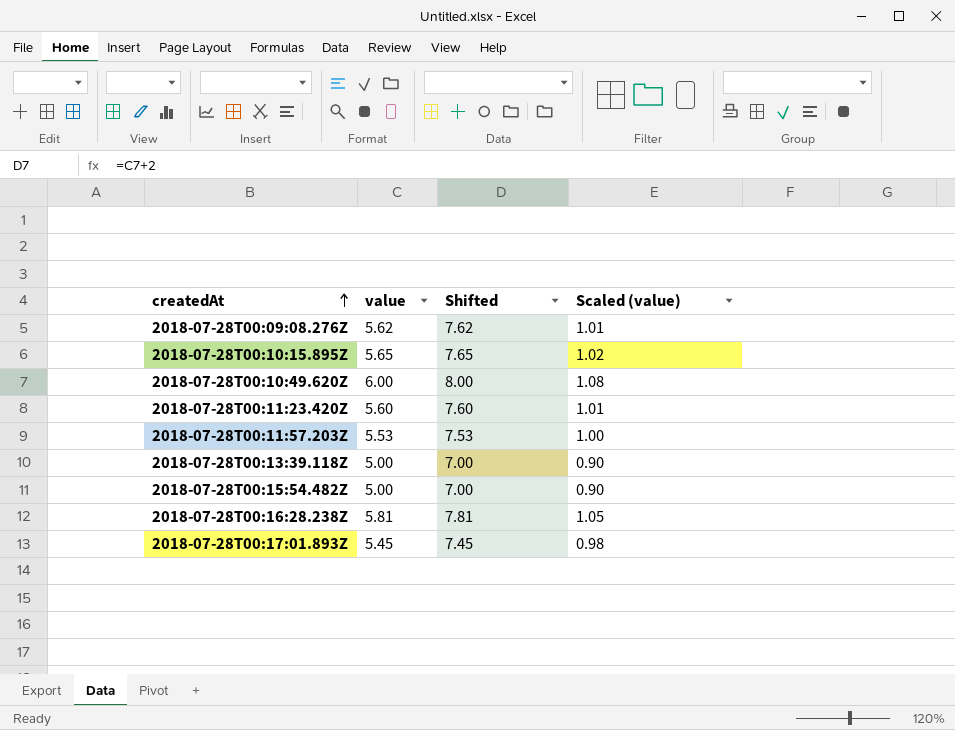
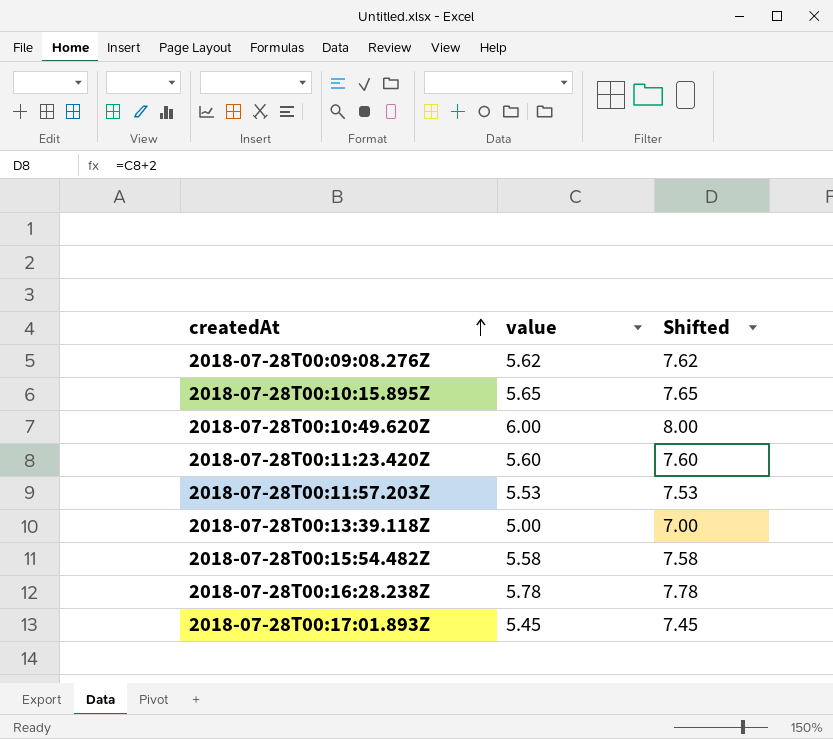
column Scaled (value) | formula: [value] * 0.18 -> none
2018-07-28T00:15:54.482Z | value: 5.00 -> 5.58
2018-07-28T00:15:54.482Z | Shifted: 7.00 -> 7.58
2018-07-28T00:16:28.238Z | value: 5.81 -> 5.78
2018-07-28T00:16:28.238Z | Shifted: 7.81 -> 7.78

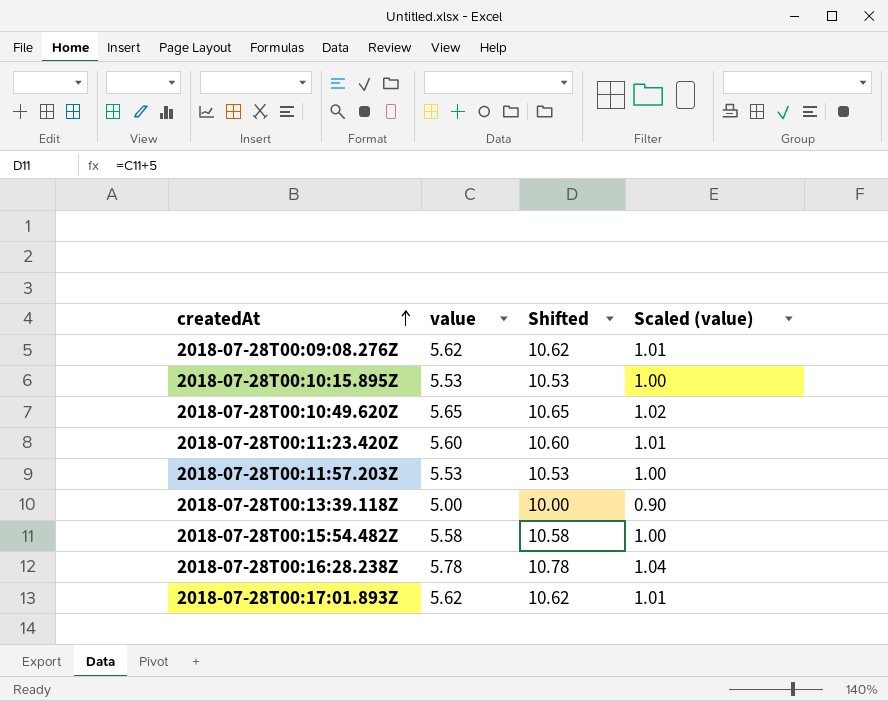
column Shifted | formula: [value] + 2 -> [value] + 5
column Scaled (value) | formula: none -> [value] * 0.18
2018-07-28T00:10:15.895Z | value: 5.65 -> 5.53
2018-07-28T00:10:49.620Z | value: 6.00 -> 5.65
2018-07-28T00:17:01.893Z | value: 5.45 -> 5.62

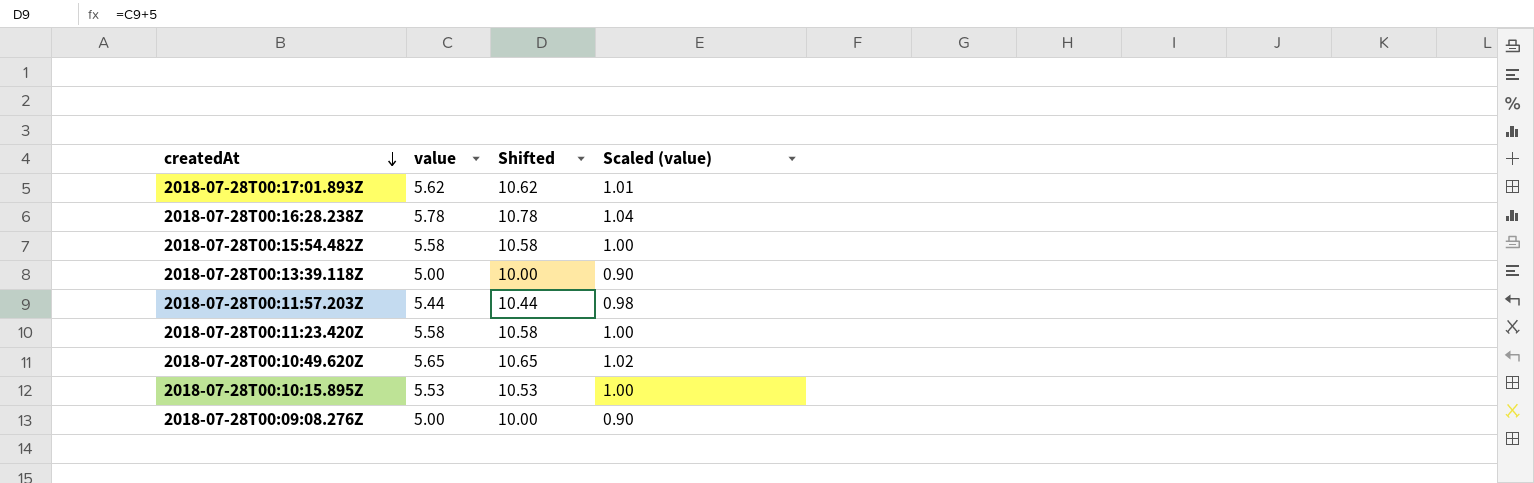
row order: createdAt ascending -> createdAt descending
2018-07-28T00:11:57.203Z | value: 5.53 -> 5.44
2018-07-28T00:11:57.203Z | Shifted: 10.53 -> 10.44
2018-07-28T00:11:57.203Z | Scaled (value): 1.00 -> 0.98
2018-07-28T00:11:23.420Z | value: 5.60 -> 5.58
2018-07-28T00:11:23.420Z | Shifted: 10.60 -> 10.58
2018-07-28T00:11:23.420Z | Scaled (value): 1.01 -> 1.00
2018-07-28T00:09:08.276Z | value: 5.62 -> 5.00
2018-07-28T00:09:08.276Z | Shifted: 10.62 -> 10.00
2018-07-28T00:09:08.276Z | Scaled (value): 1.01 -> 0.90

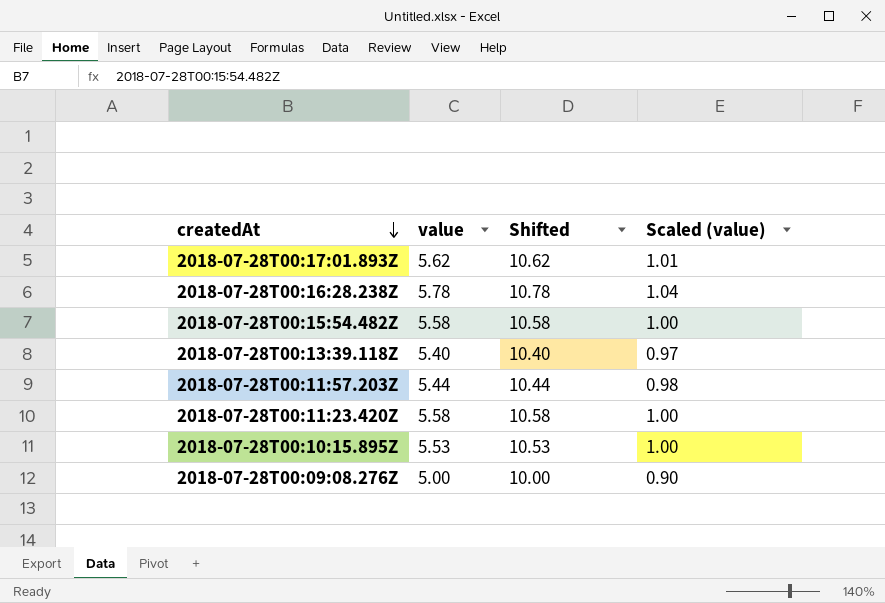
row 2018-07-28T00:10:49.620Z: 5.65 | 10.65 | 1.02 -> none
2018-07-28T00:13:39.118Z | value: 5.00 -> 5.40
2018-07-28T00:13:39.118Z | Shifted: 10.00 -> 10.40
2018-07-28T00:13:39.118Z | Scaled (value): 0.90 -> 0.97

